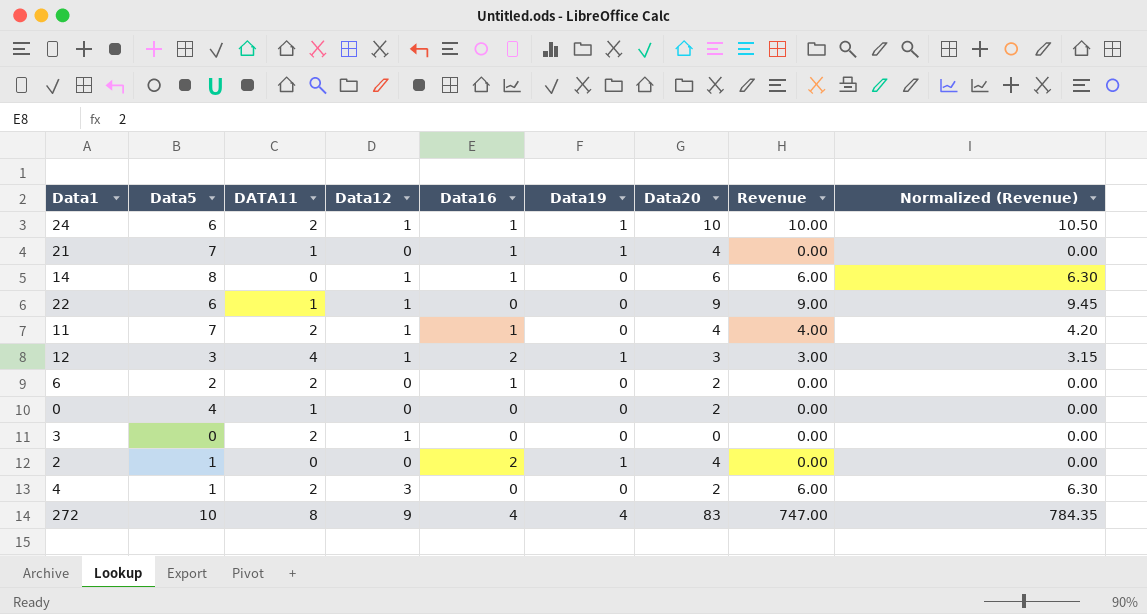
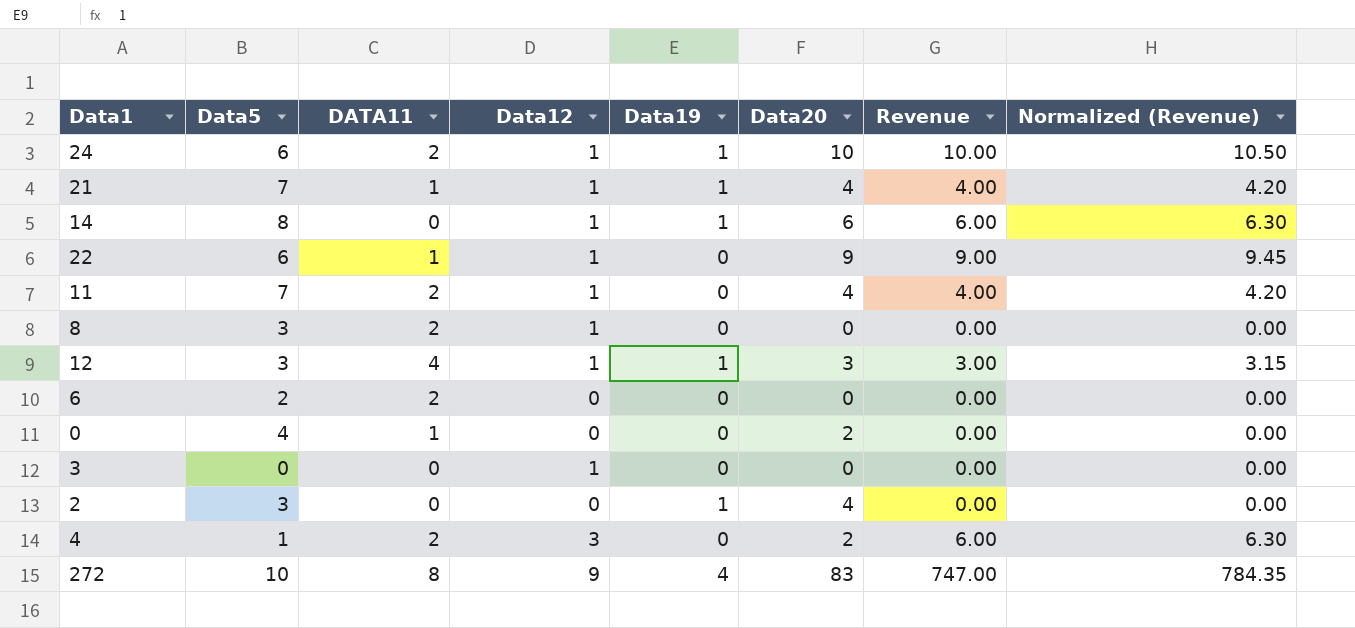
column Data16 | position: 5 -> none
21 | Data12: 0 -> 1
21 | Revenue: 0.00 -> 4.00
21 | Normalized (Revenue): 0.00 -> 4.20
14 | Data19: 0 -> 1
row 8: none -> 3 | 2 | 1 | 0 | 0 | 0.00 | 0.00
6 | Data20: 2 -> 0
3 | DATA11: 2 -> 0
2 | Data5: 1 -> 3

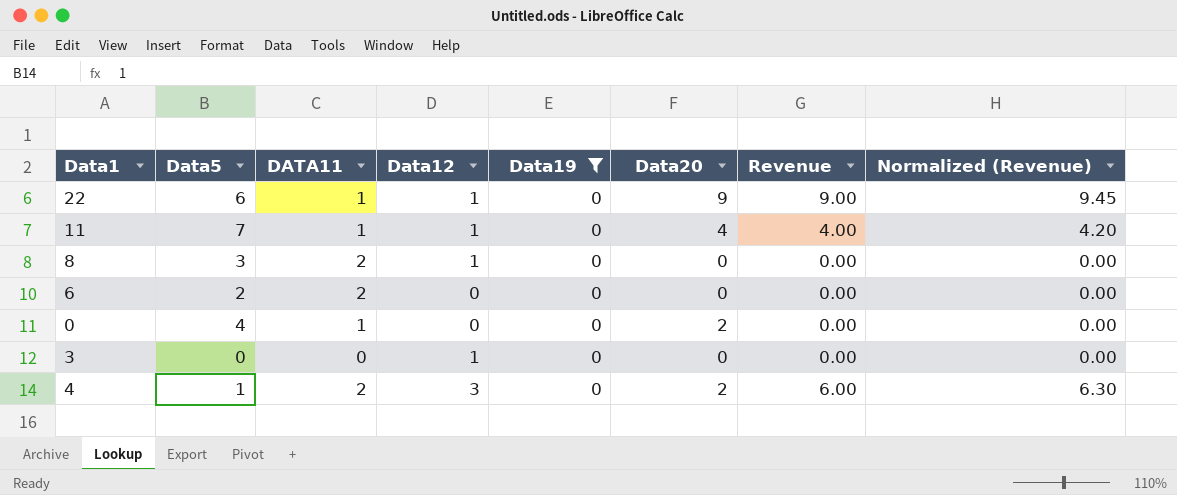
filter: none -> Data19 = 0
11 | DATA11: 2 -> 1

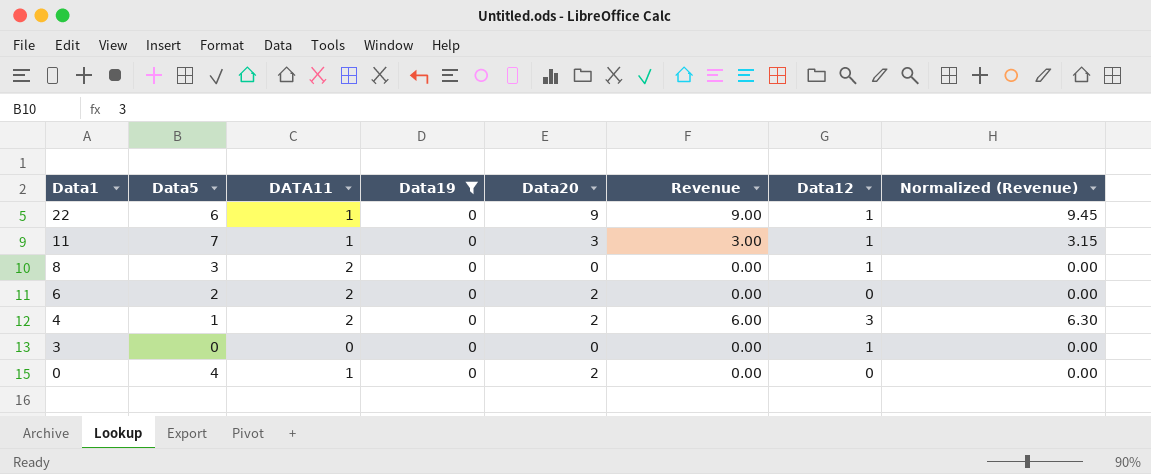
row order: none -> Data1 descending
column Data12 | position: 4 -> 7
11 | Data20: 4 -> 3
11 | Revenue: 4.00 -> 3.00
11 | Normalized (Revenue): 4.20 -> 3.15
6 | Data20: 0 -> 2

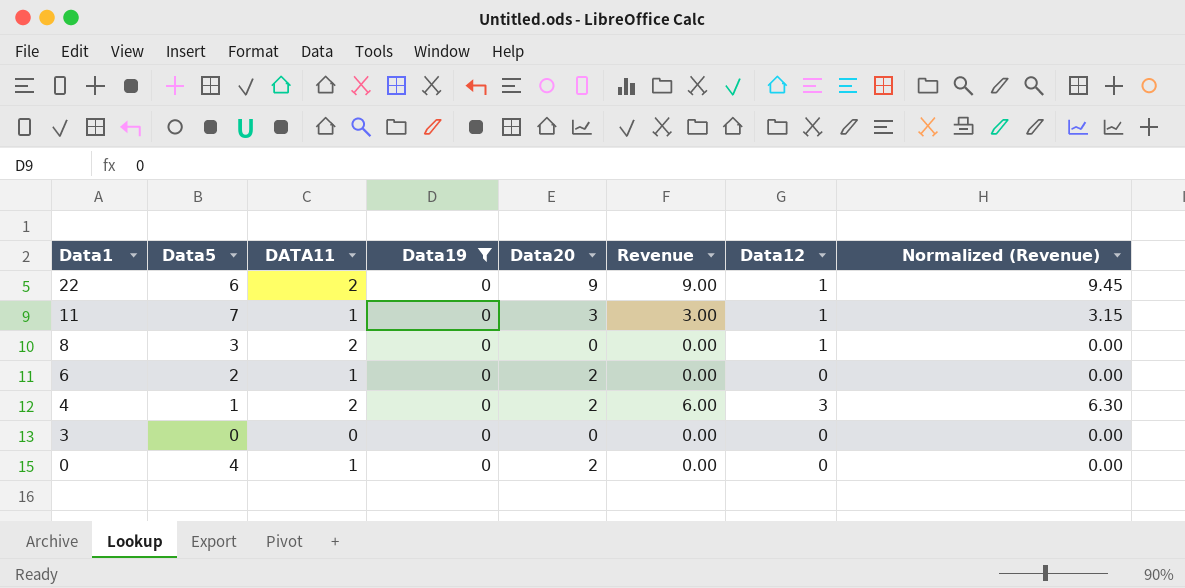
22 | DATA11: 1 -> 2
6 | DATA11: 2 -> 1
3 | Data12: 1 -> 0

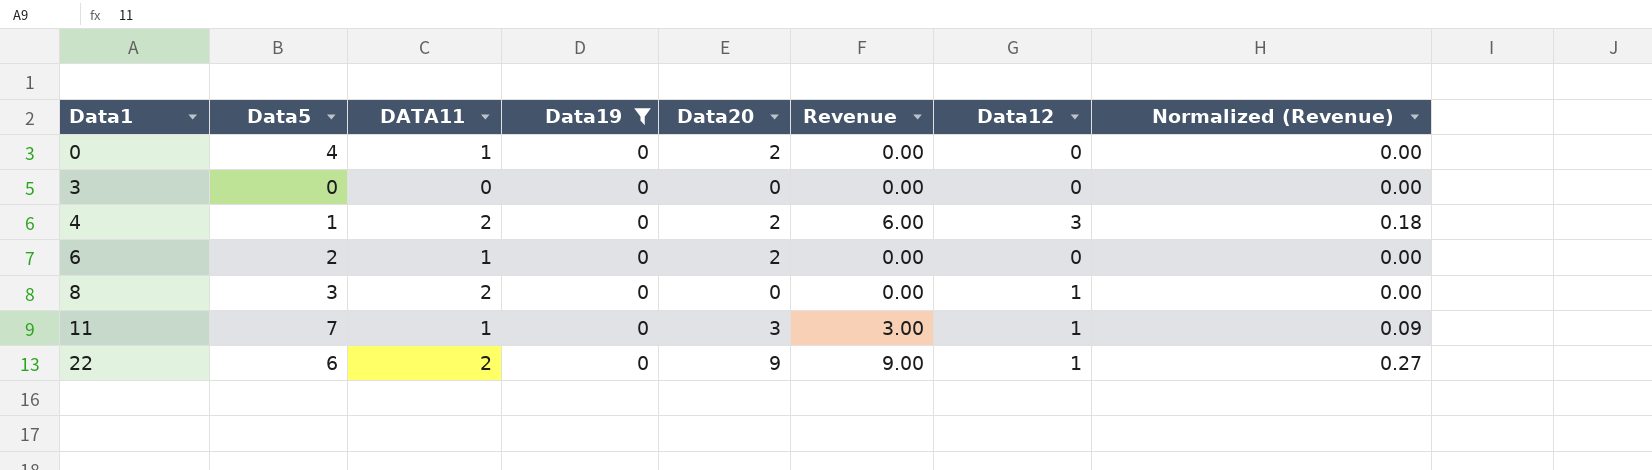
row order: Data1 descending -> Data1 ascending
column Normalized (Revenue) | formula: [Revenue] * 1.05 -> [Revenue] * 0.03

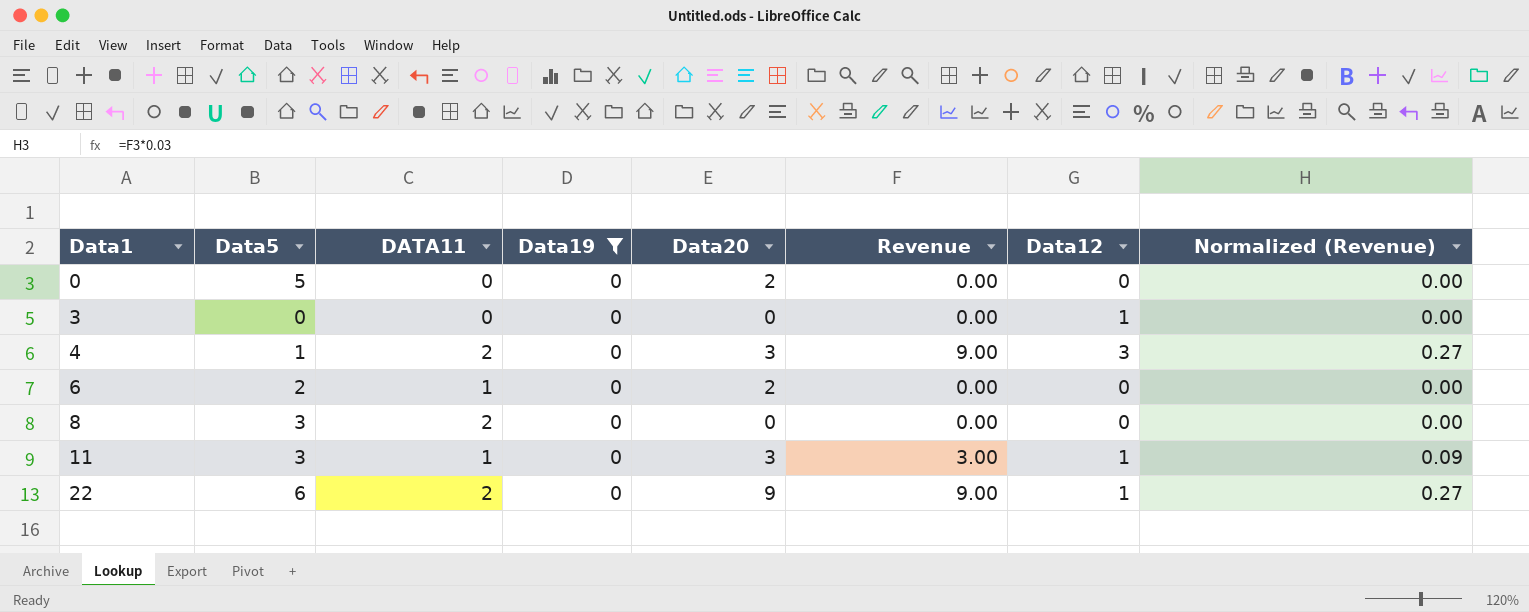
0 | Data5: 4 -> 5
0 | DATA11: 1 -> 0
3 | Data12: 0 -> 1
4 | Data20: 2 -> 3
4 | Revenue: 6.00 -> 9.00
4 | Normalized (Revenue): 0.18 -> 0.27
8 | Data12: 1 -> 0
11 | Data5: 7 -> 3

